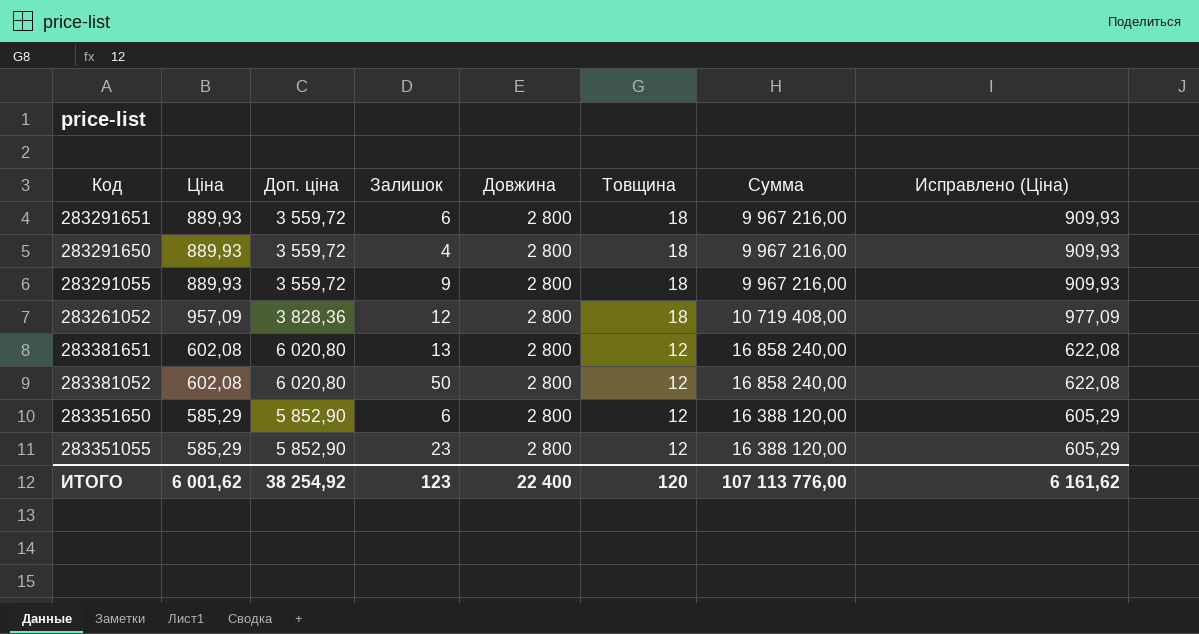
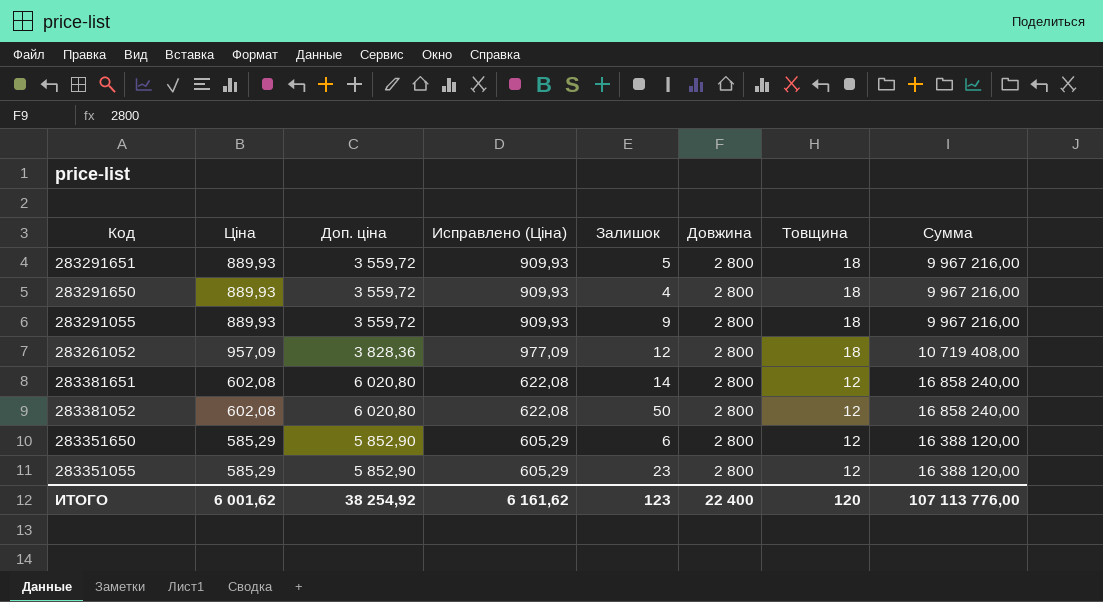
column Исправлено (Ціна) | position: 8 -> 4
283291651 | Залишок: 6 -> 5
283381651 | Залишок: 13 -> 14

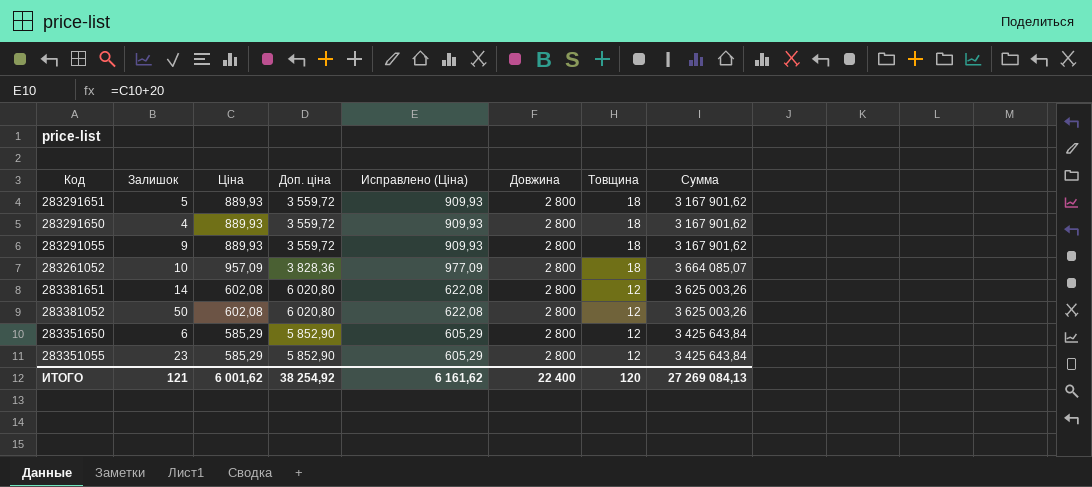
column Залишок | position: 5 -> 2
column Сумма | formula: [Доп. ціна] * [Довжина] -> [Ціна] * [Доп. ціна]
283261052 | Залишок: 12 -> 10
ИТОГО | Залишок: 123 -> 121
ИТОГО | Сумма: 107 113 776,00 -> 27 269 084,13

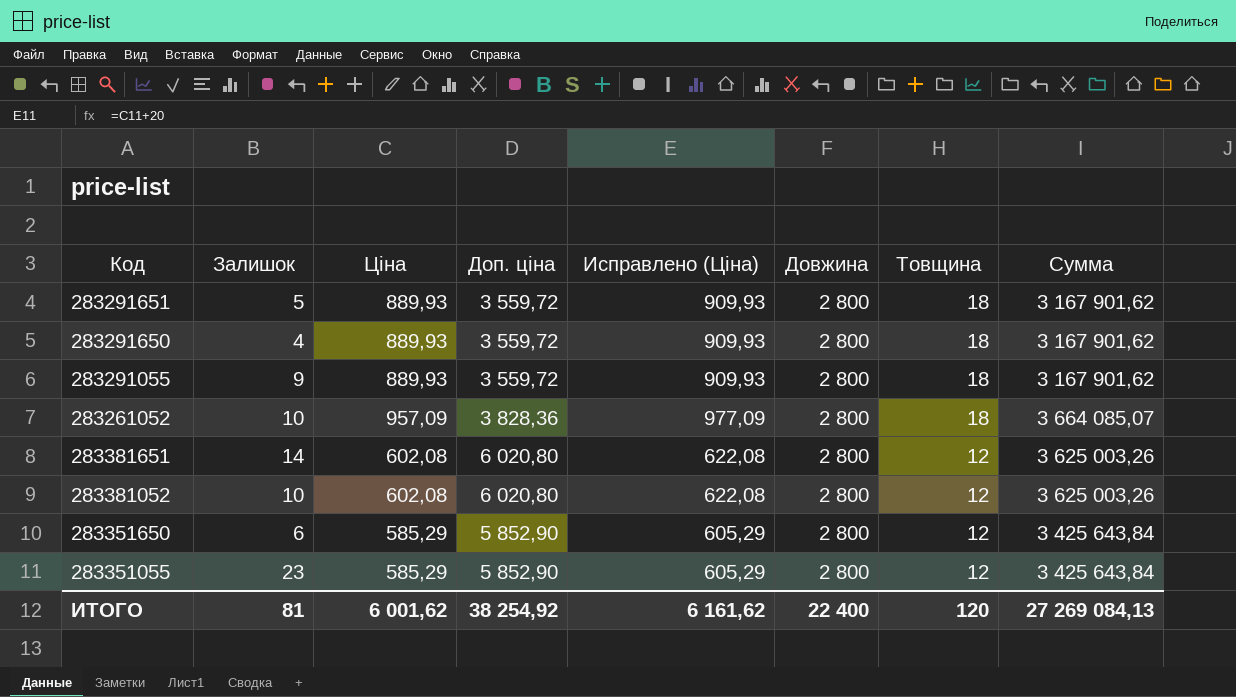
283381052 | Залишок: 50 -> 10
ИТОГО | Залишок: 121 -> 81

